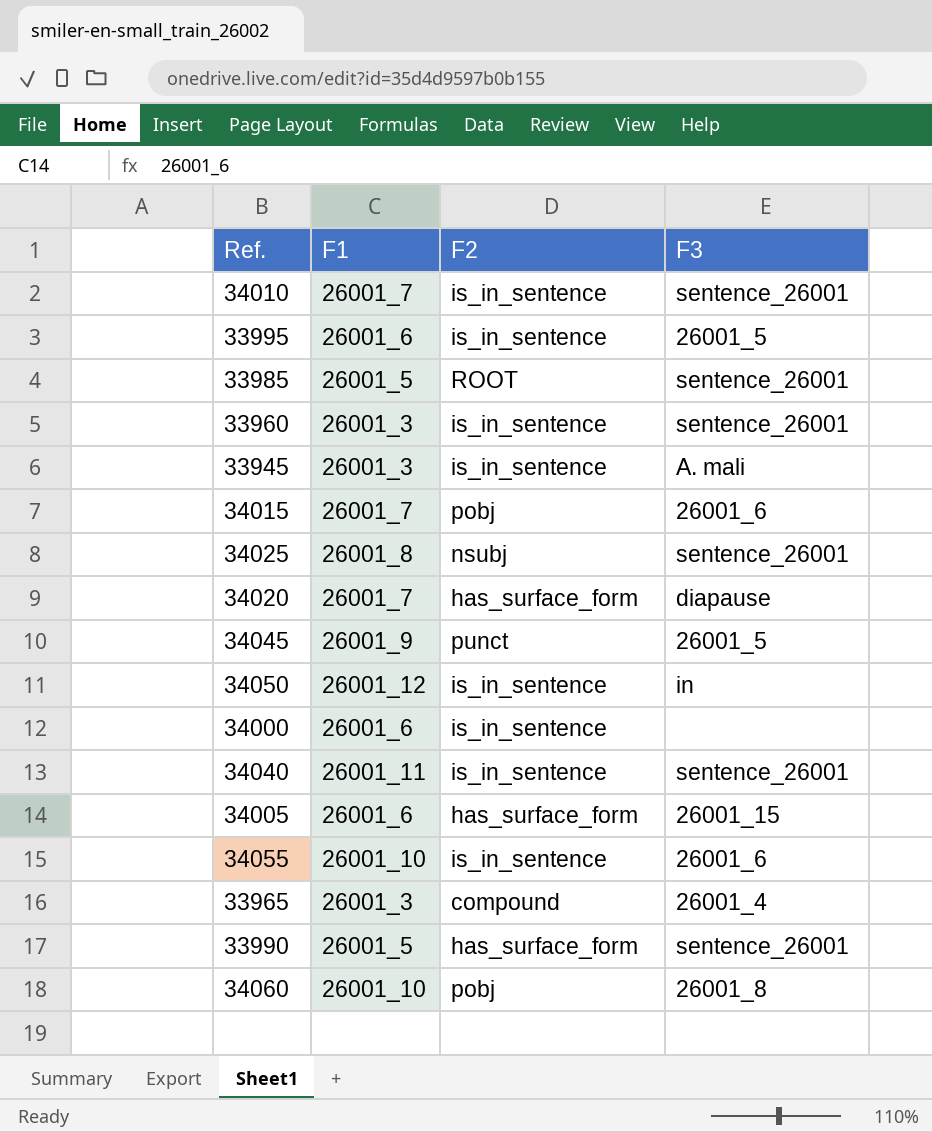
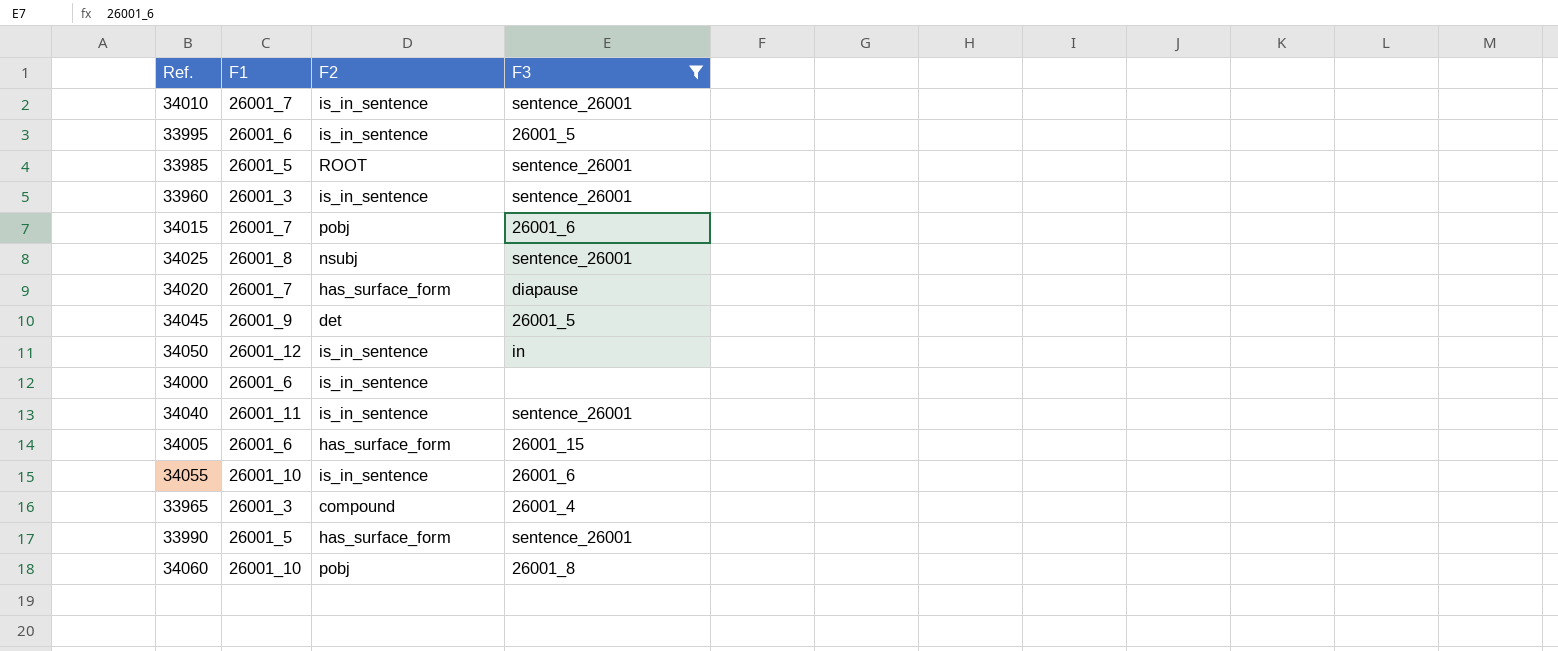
filter: none -> F3 != A. mali
34045 | F2: punct -> det

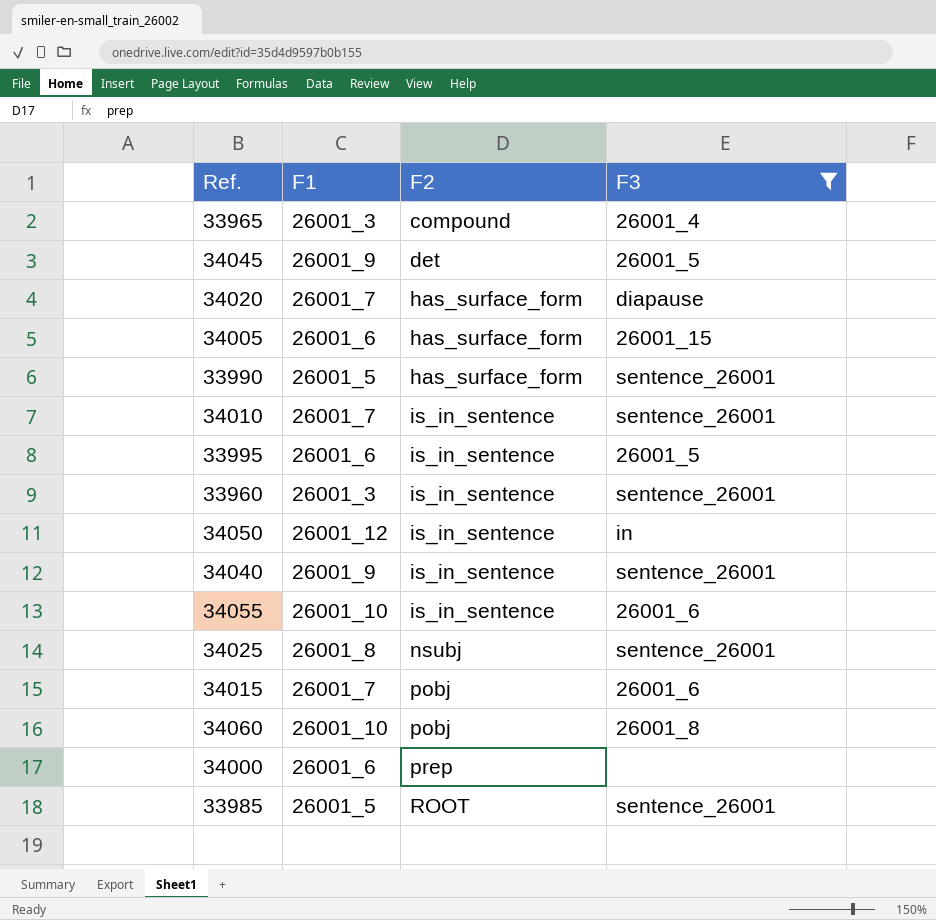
row order: none -> F2 ascending
34040 | F1: 26001_11 -> 26001_9
34000 | F2: is_in_sentence -> prep

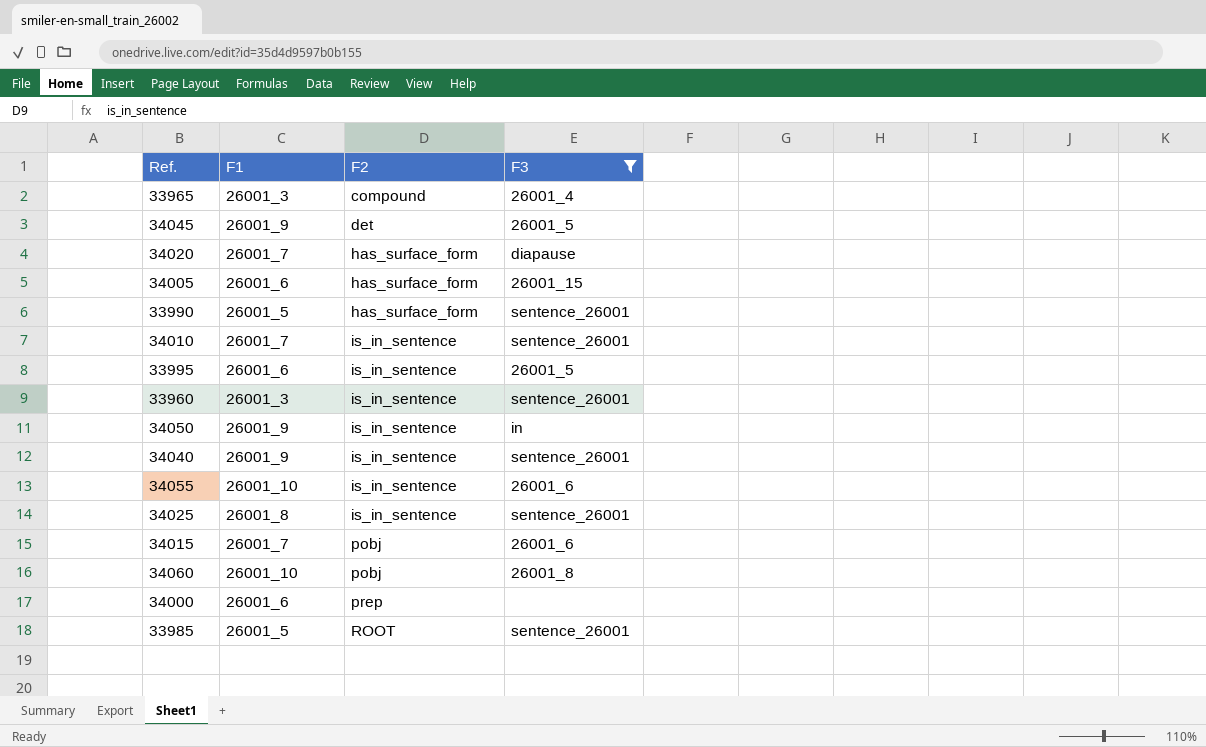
34050 | F1: 26001_12 -> 26001_9
34025 | F2: nsubj -> is_in_sentence

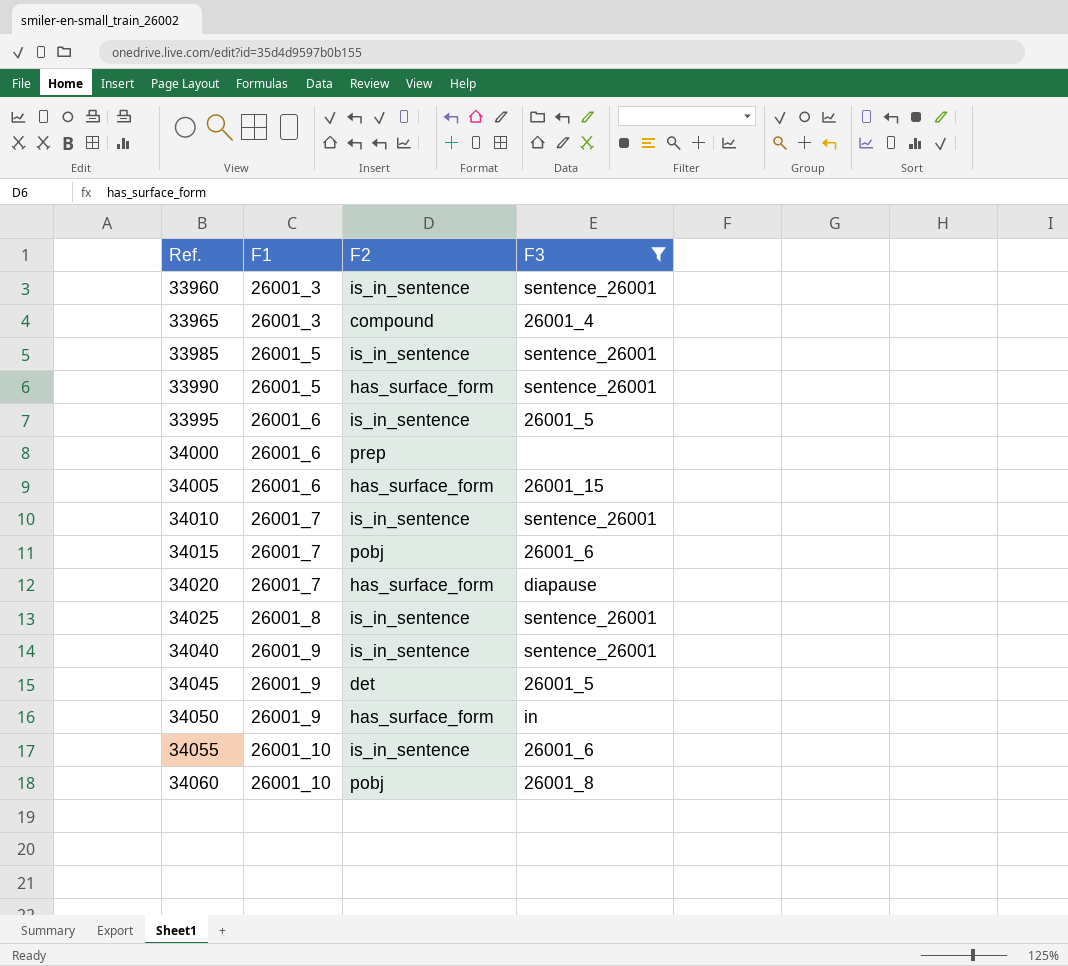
row order: F2 ascending -> Ref. ascending
33985 | F2: ROOT -> is_in_sentence
34050 | F2: is_in_sentence -> has_surface_form

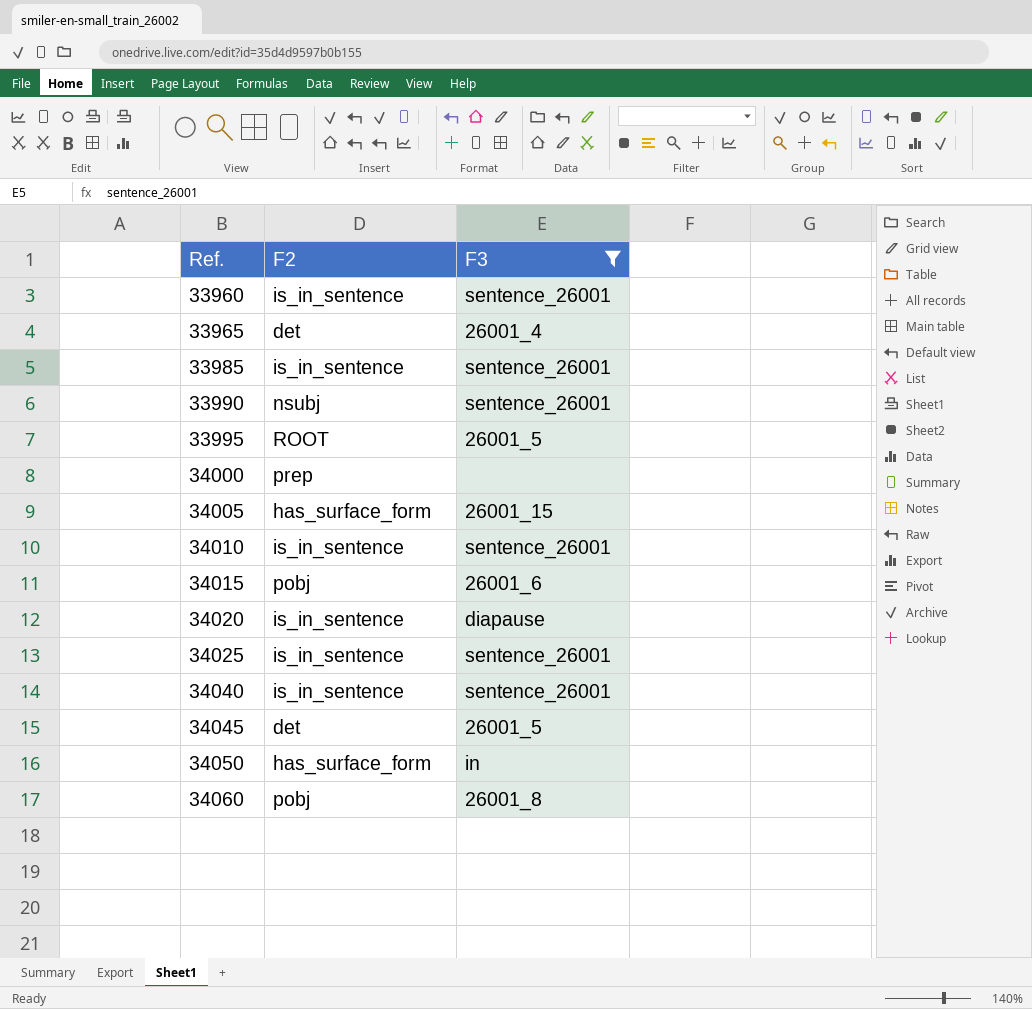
column F1 | position: 2 -> none
row 34055: 26001_10 | is_in_sentence | 26001_6 -> none
33965 | F2: compound -> det
33990 | F2: has_surface_form -> nsubj
33995 | F2: is_in_sentence -> ROOT
34020 | F2: has_surface_form -> is_in_sentence

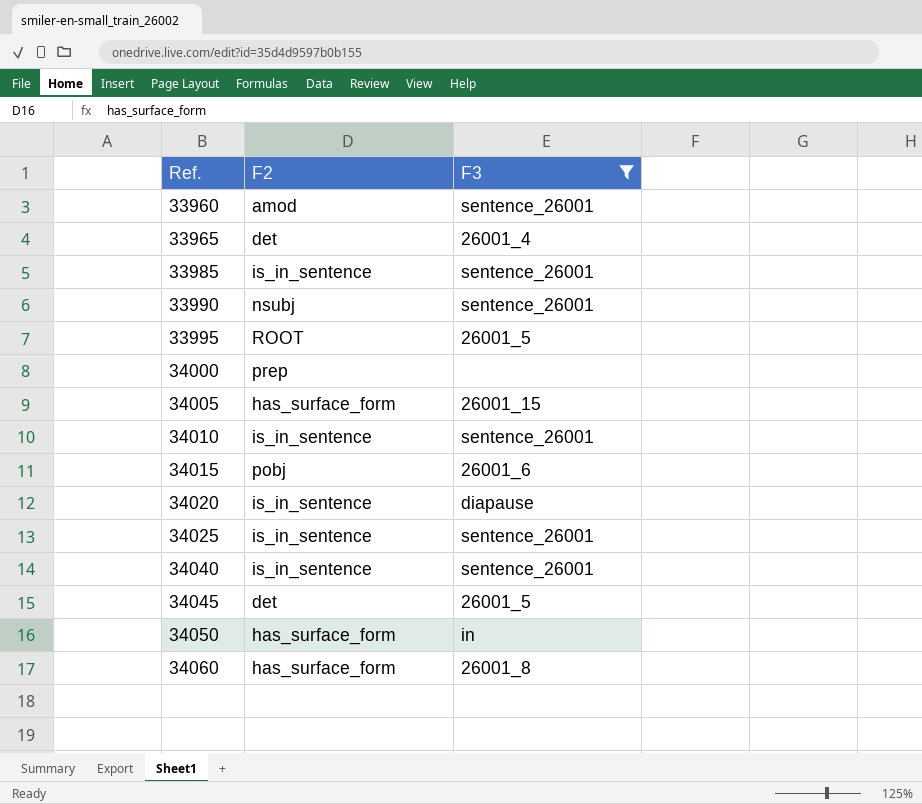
33960 | F2: is_in_sentence -> amod
34060 | F2: pobj -> has_surface_form

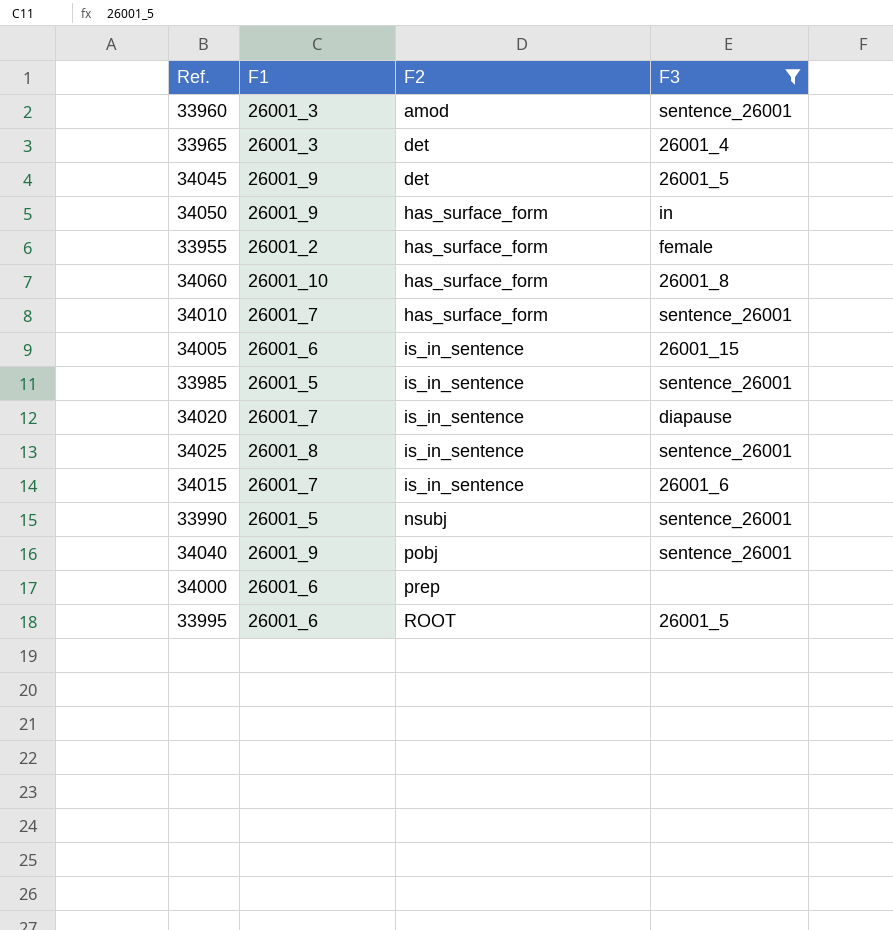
row order: Ref. ascending -> F2 ascending
column F1 | position: none -> 2
row 33955: none -> 26001_2 | has_surface_form | female
34010 | F2: is_in_sentence -> has_surface_form
34005 | F2: has_surface_form -> is_in_sentence
34015 | F2: pobj -> is_in_sentence
34040 | F2: is_in_sentence -> pobj

